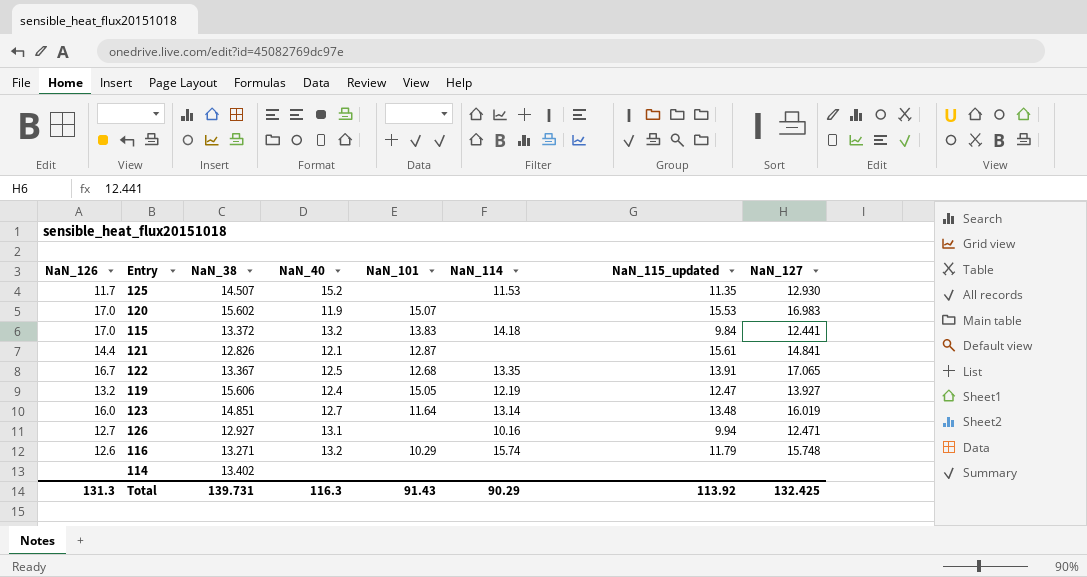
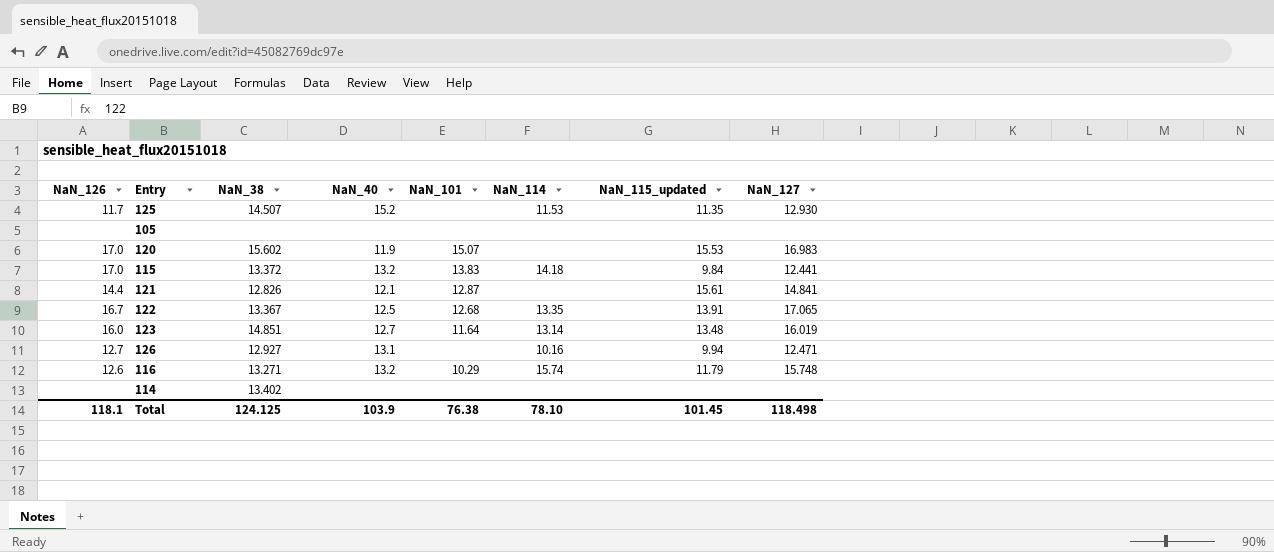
row 119: 13.2 | 15.606 | 12.4 | 15.05 | 12.19 | 12.47 | 13.927 -> none
row 105: none -> none | none | none | none | none | none | none
Total | NaN_126: 131.3 -> 118.1
Total | NaN_38: 139.731 -> 124.125
Total | NaN_40: 116.3 -> 103.9
Total | NaN_101: 91.43 -> 76.38
Total | NaN_114: 90.29 -> 78.10
Total | NaN_115_updated: 113.92 -> 101.45
Total | NaN_127: 132.425 -> 118.498

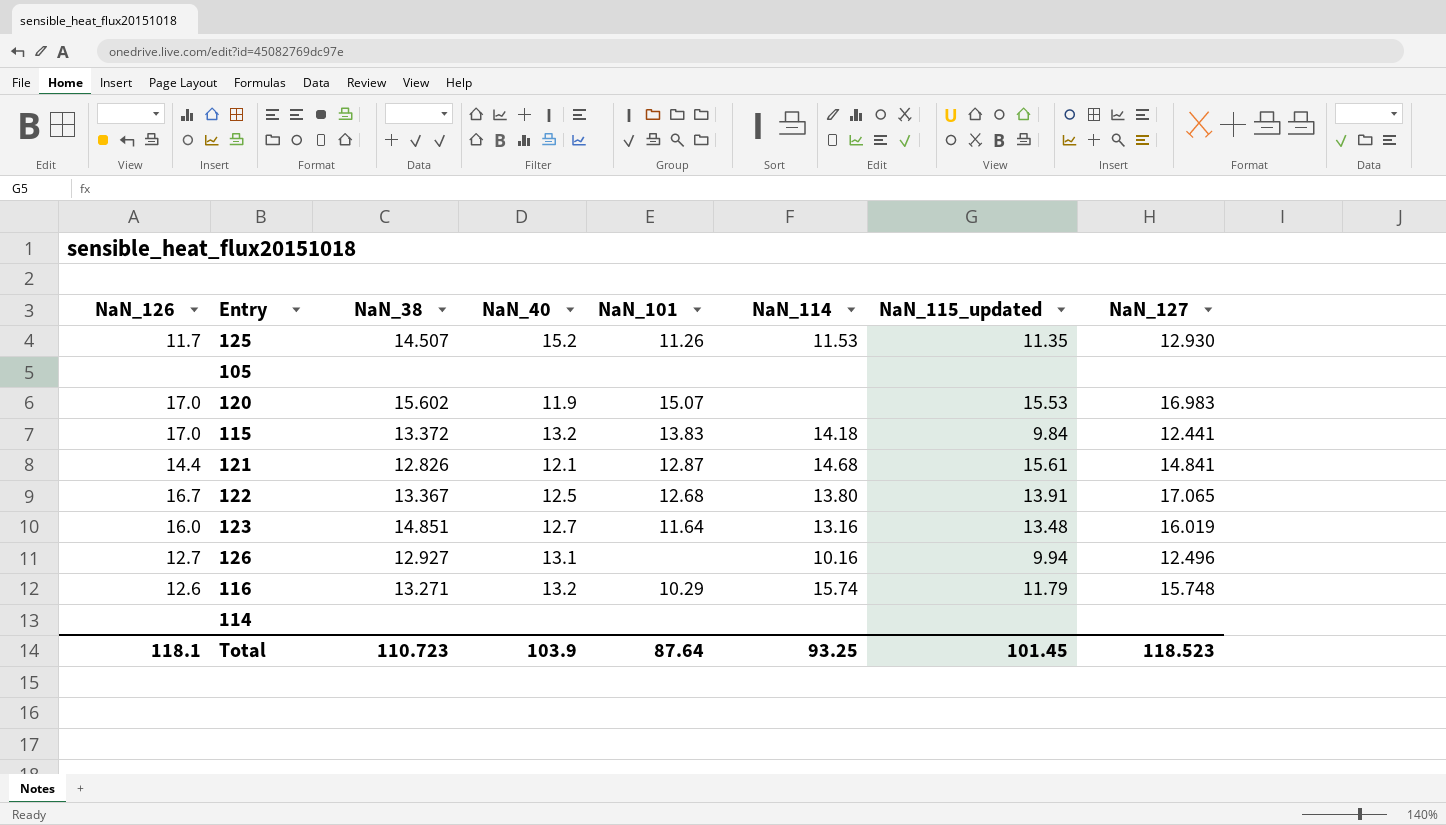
125 | NaN_101: none -> 11.26
121 | NaN_114: none -> 14.68
122 | NaN_114: 13.35 -> 13.80
123 | NaN_114: 13.14 -> 13.16
126 | NaN_127: 12.471 -> 12.496
114 | NaN_38: 13.402 -> none
Total | NaN_38: 124.125 -> 110.723
Total | NaN_101: 76.38 -> 87.64
Total | NaN_114: 78.10 -> 93.25
Total | NaN_127: 118.498 -> 118.523

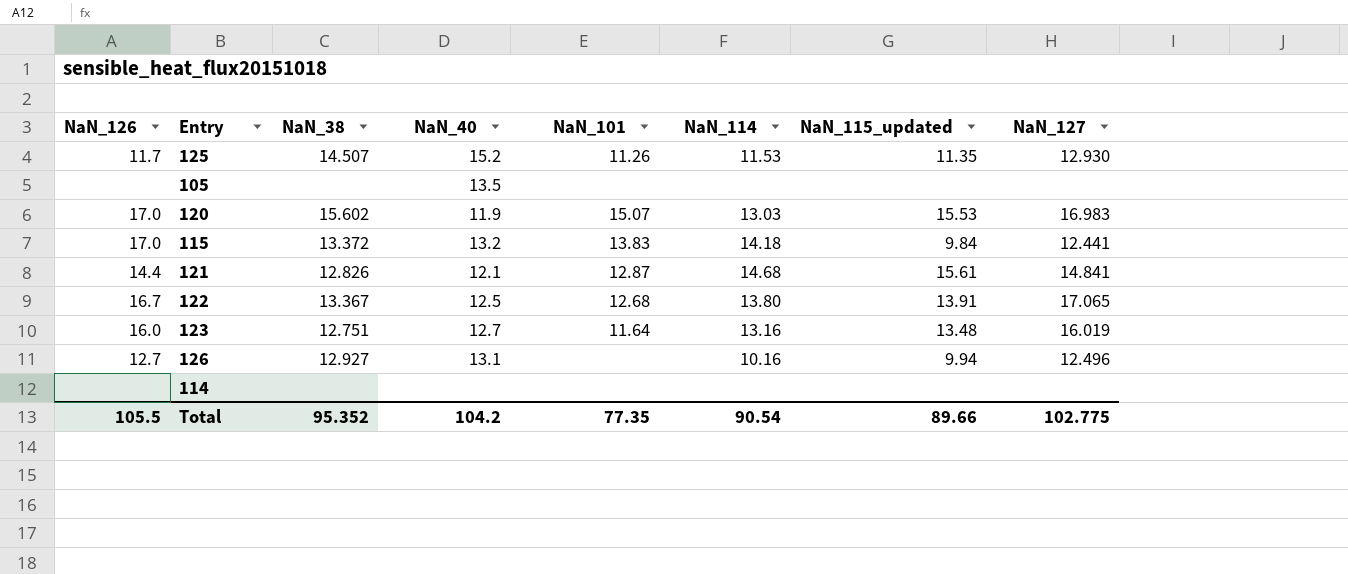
row 116: 12.6 | 13.271 | 13.2 | 10.29 | 15.74 | 11.79 | 15.748 -> none
105 | NaN_40: none -> 13.5
120 | NaN_114: none -> 13.03
123 | NaN_38: 14.851 -> 12.751
Total | NaN_126: 118.1 -> 105.5
Total | NaN_38: 110.723 -> 95.352
Total | NaN_40: 103.9 -> 104.2
Total | NaN_101: 87.64 -> 77.35
Total | NaN_114: 93.25 -> 90.54
Total | NaN_115_updated: 101.45 -> 89.66
Total | NaN_127: 118.523 -> 102.775

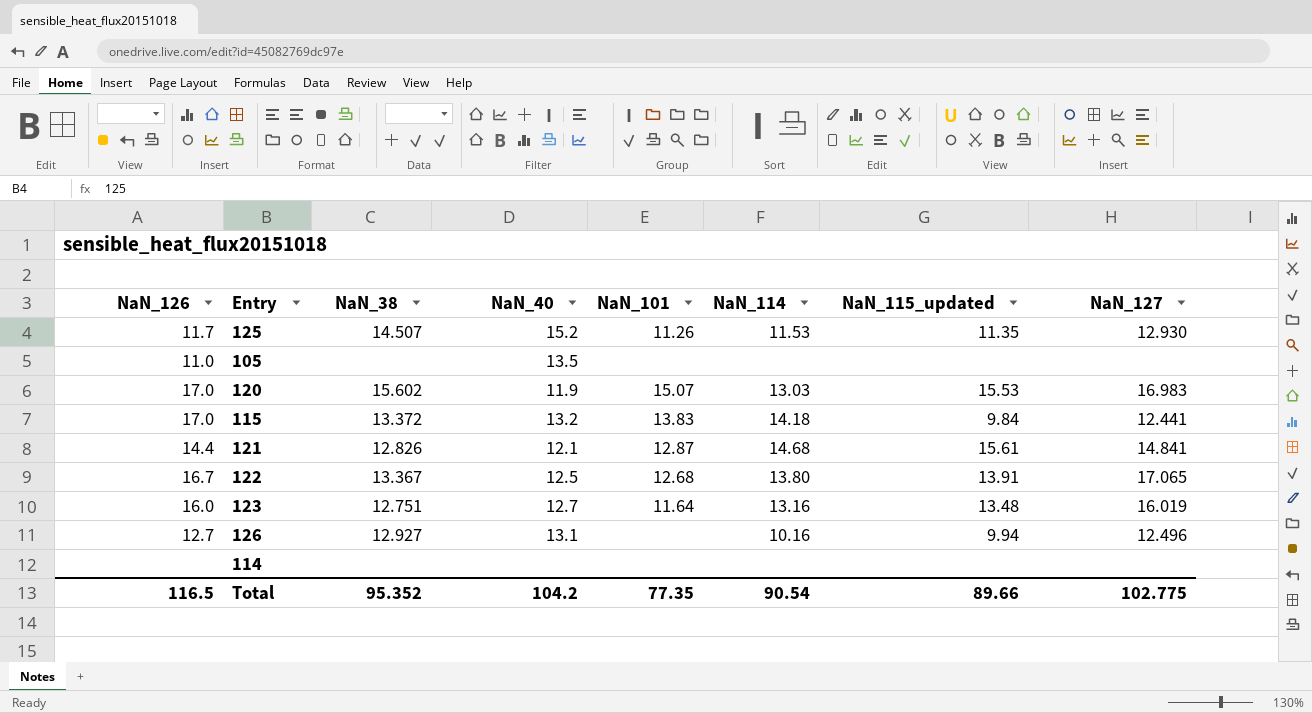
105 | NaN_126: none -> 11.0
Total | NaN_126: 105.5 -> 116.5

